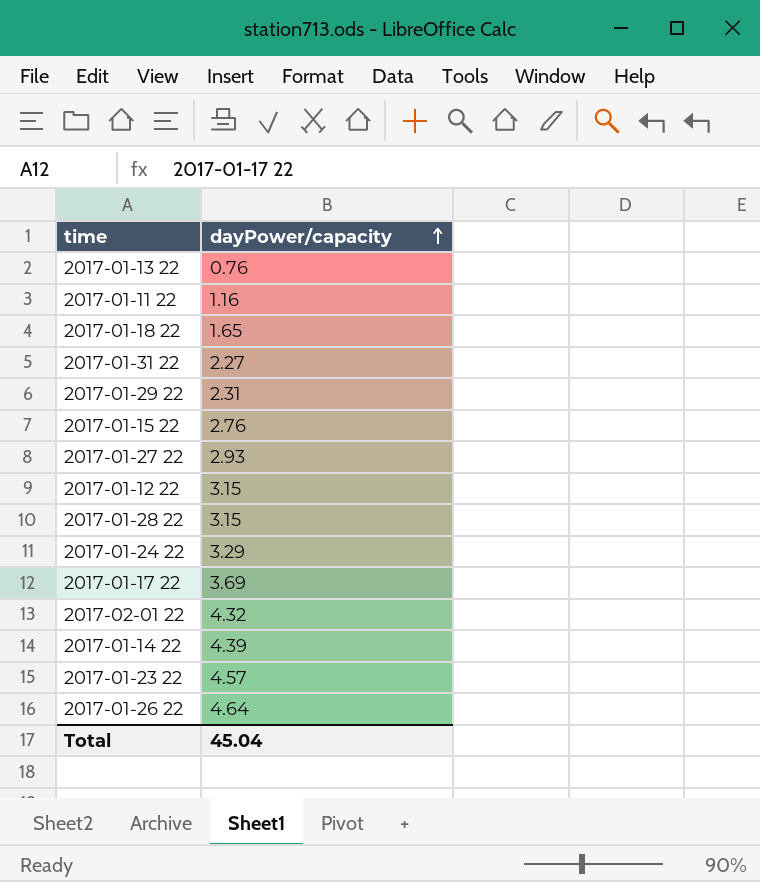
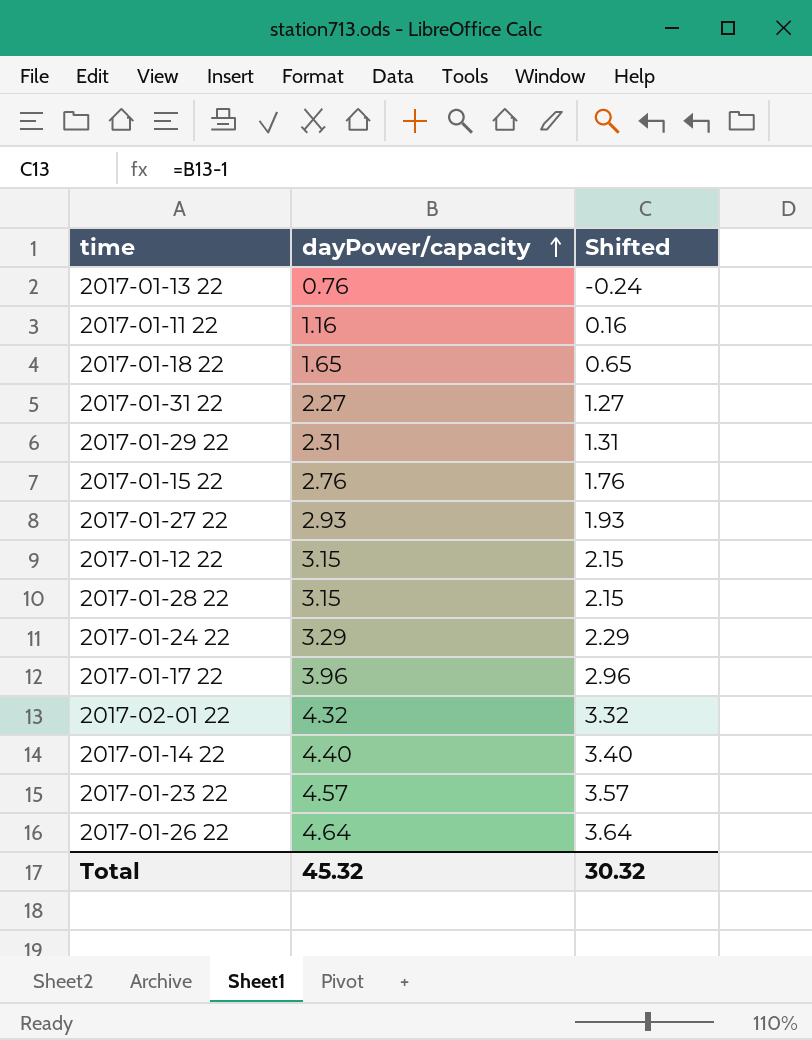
column Shifted | formula: none -> [dayPower/capacity] - 1
2017-01-17 22 | dayPower/capacity: 3.69 -> 3.96
2017-01-14 22 | dayPower/capacity: 4.39 -> 4.40
Total | dayPower/capacity: 45.04 -> 45.32

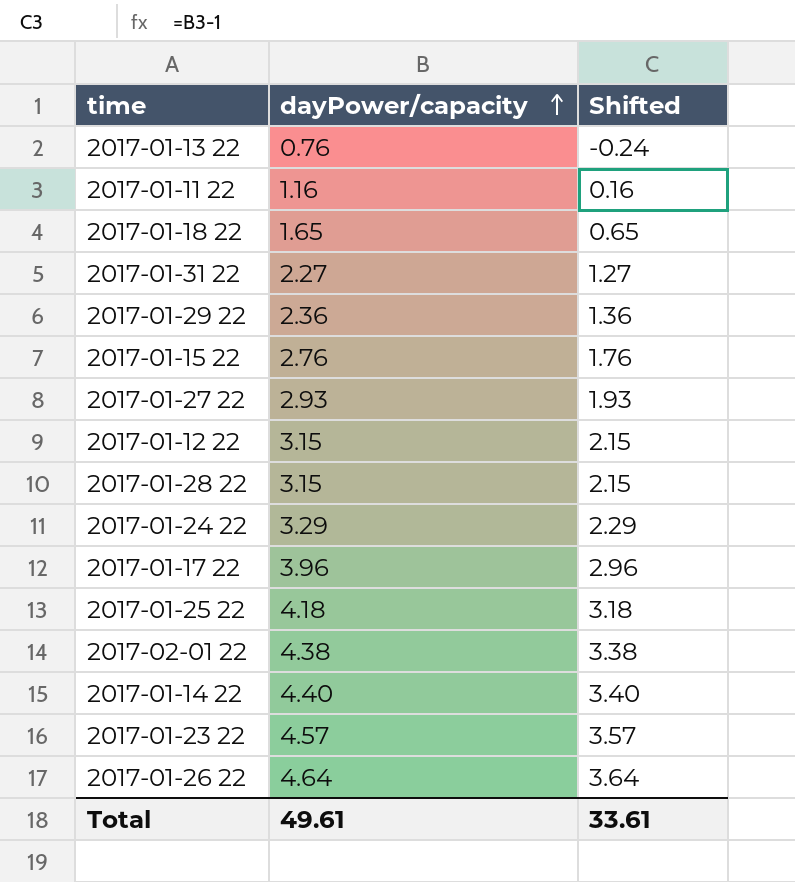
2017-01-29 22 | dayPower/capacity: 2.31 -> 2.36
2017-01-29 22 | Shifted: 1.31 -> 1.36
row 2017-01-25 22: none -> 4.18 | 3.18
2017-02-01 22 | dayPower/capacity: 4.32 -> 4.38
2017-02-01 22 | Shifted: 3.32 -> 3.38
Total | dayPower/capacity: 45.32 -> 49.61
Total | Shifted: 30.32 -> 33.61

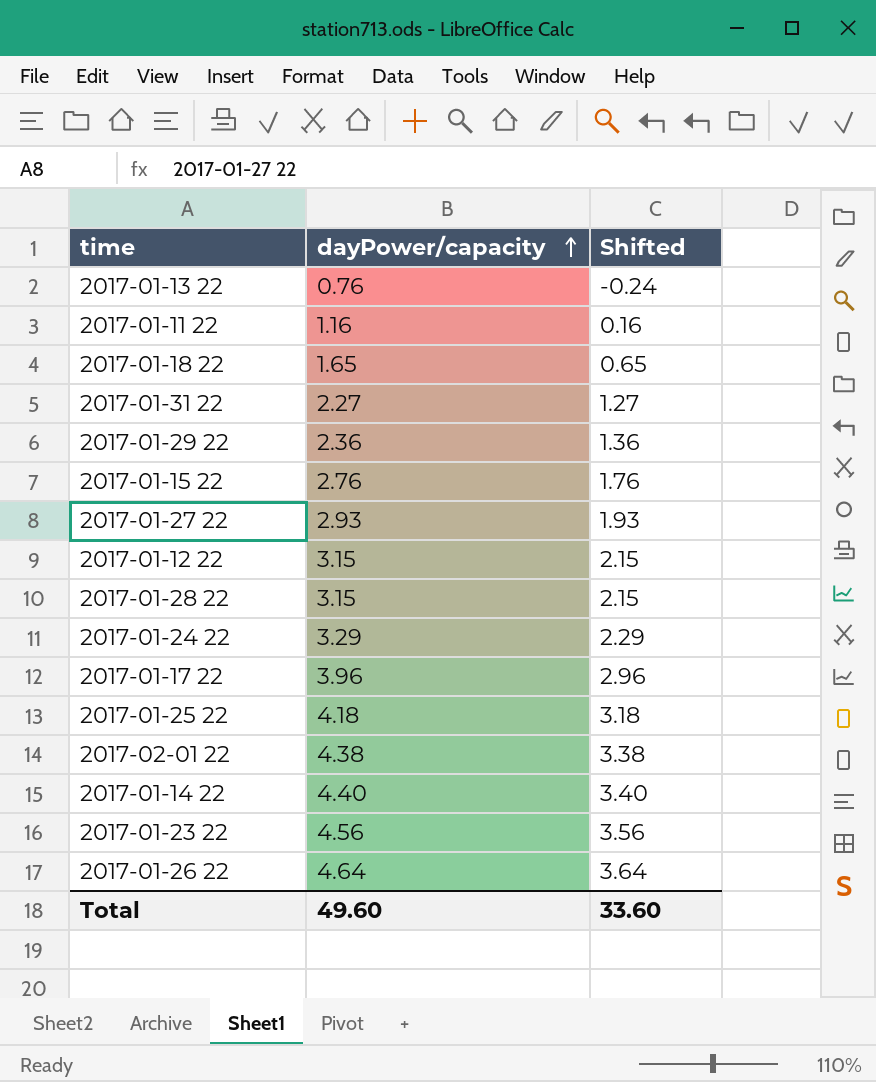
2017-01-23 22 | dayPower/capacity: 4.57 -> 4.56
2017-01-23 22 | Shifted: 3.57 -> 3.56
Total | dayPower/capacity: 49.61 -> 49.60
Total | Shifted: 33.61 -> 33.60

